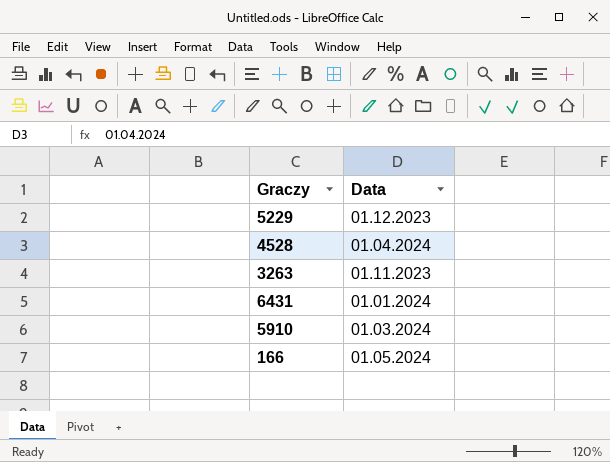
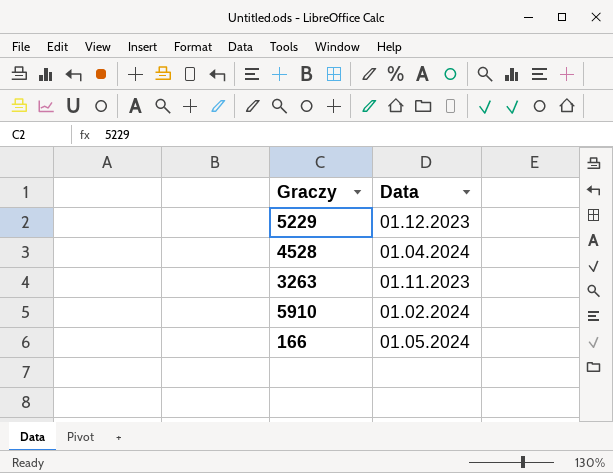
row 6431: 01.01.2024 -> none
5910 | Data: 01.03.2024 -> 01.02.2024

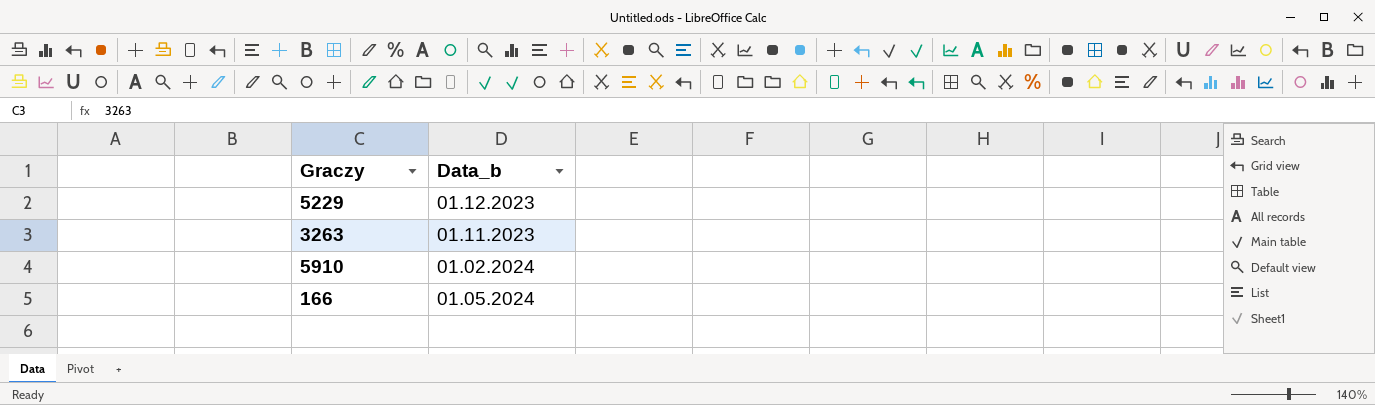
column name: Data -> Data_b
row 4528: 01.04.2024 -> none

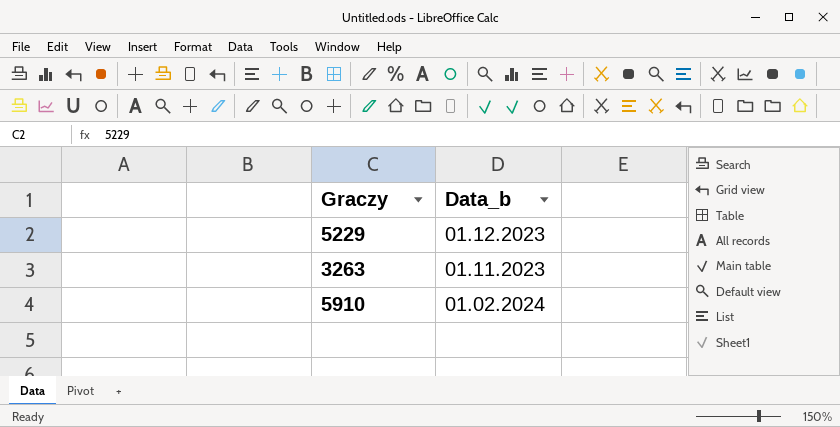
row 166: 01.05.2024 -> none

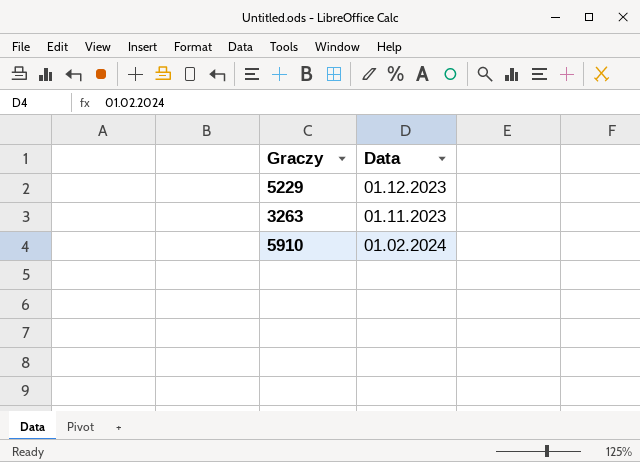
column name: Data_b -> Data

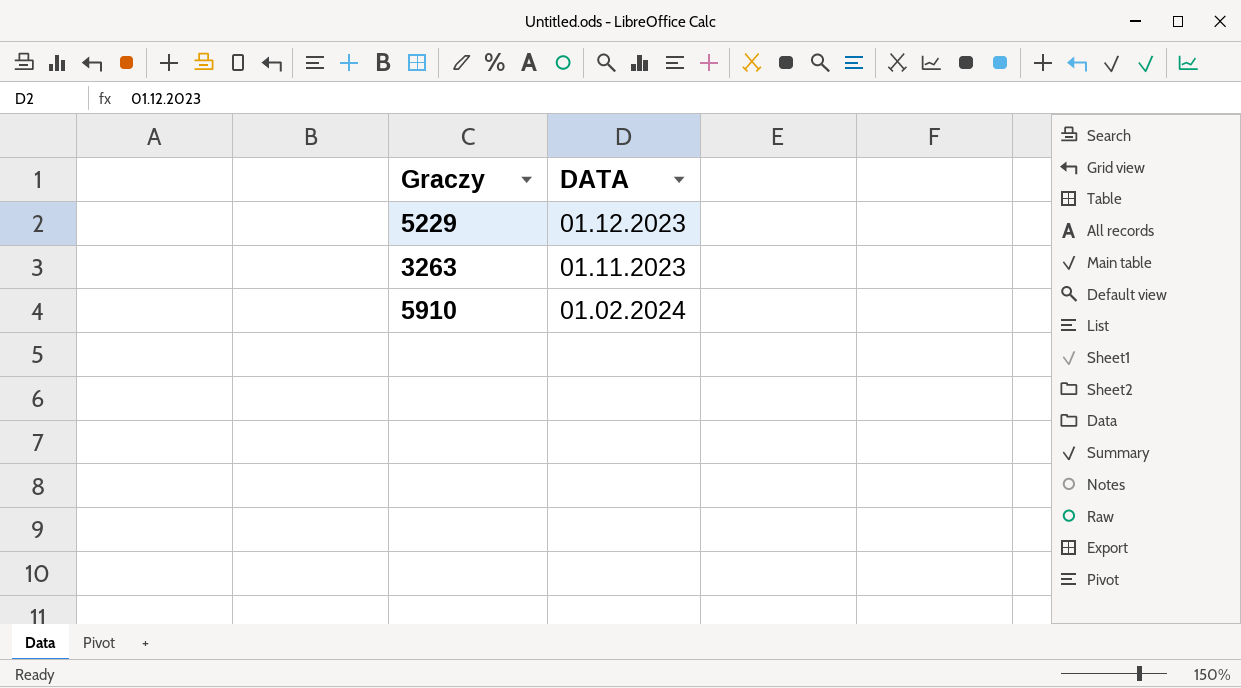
column name: Data -> DATA

